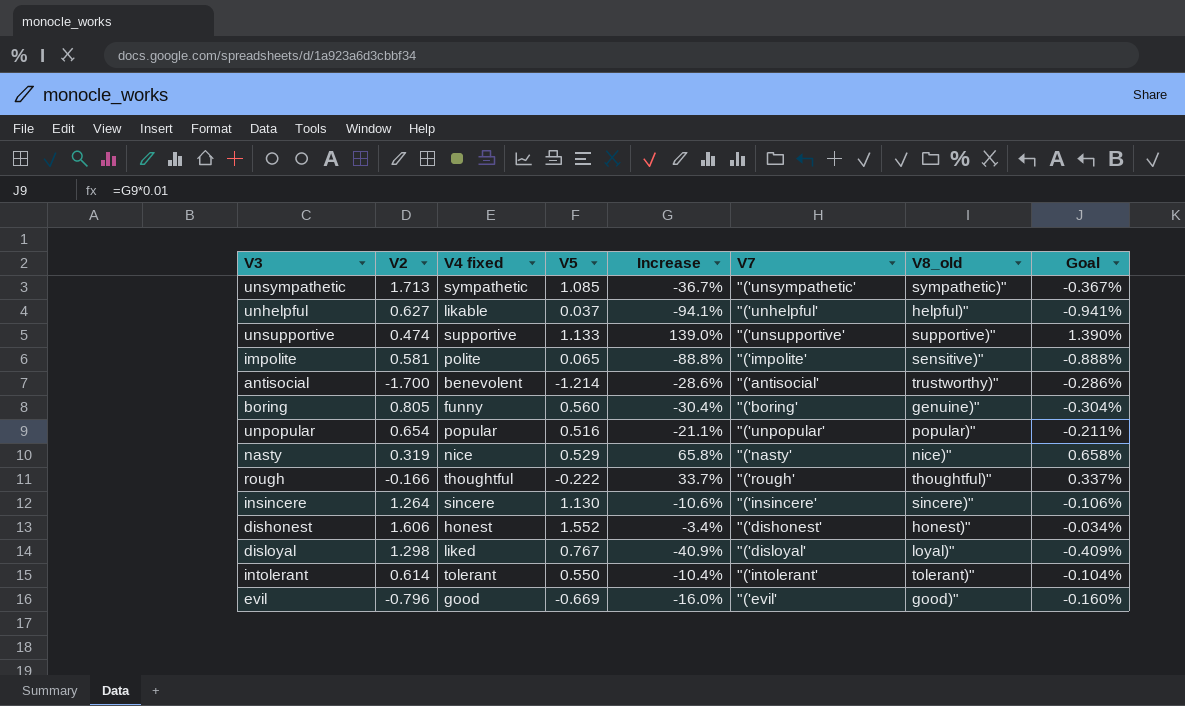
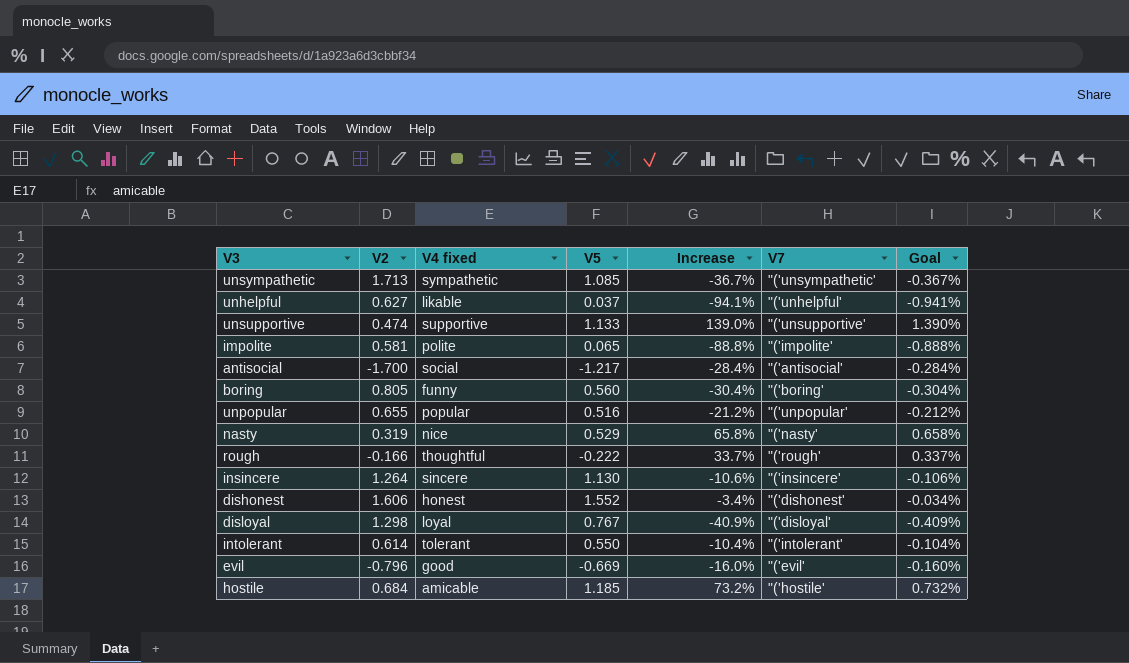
column V8_old | position: 7 -> none
antisocial | V4 fixed: benevolent -> social
antisocial | V5: -1.214 -> -1.217
antisocial | Increase: -28.6% -> -28.4%
antisocial | Goal: -0.286% -> -0.284%
unpopular | V2: 0.654 -> 0.655
unpopular | Increase: -21.1% -> -21.2%
unpopular | Goal: -0.211% -> -0.212%
disloyal | V4 fixed: liked -> loyal
row hostile: none -> 0.684 | amicable | 1.185 | 73.2% | "('hostile' | 0.732%

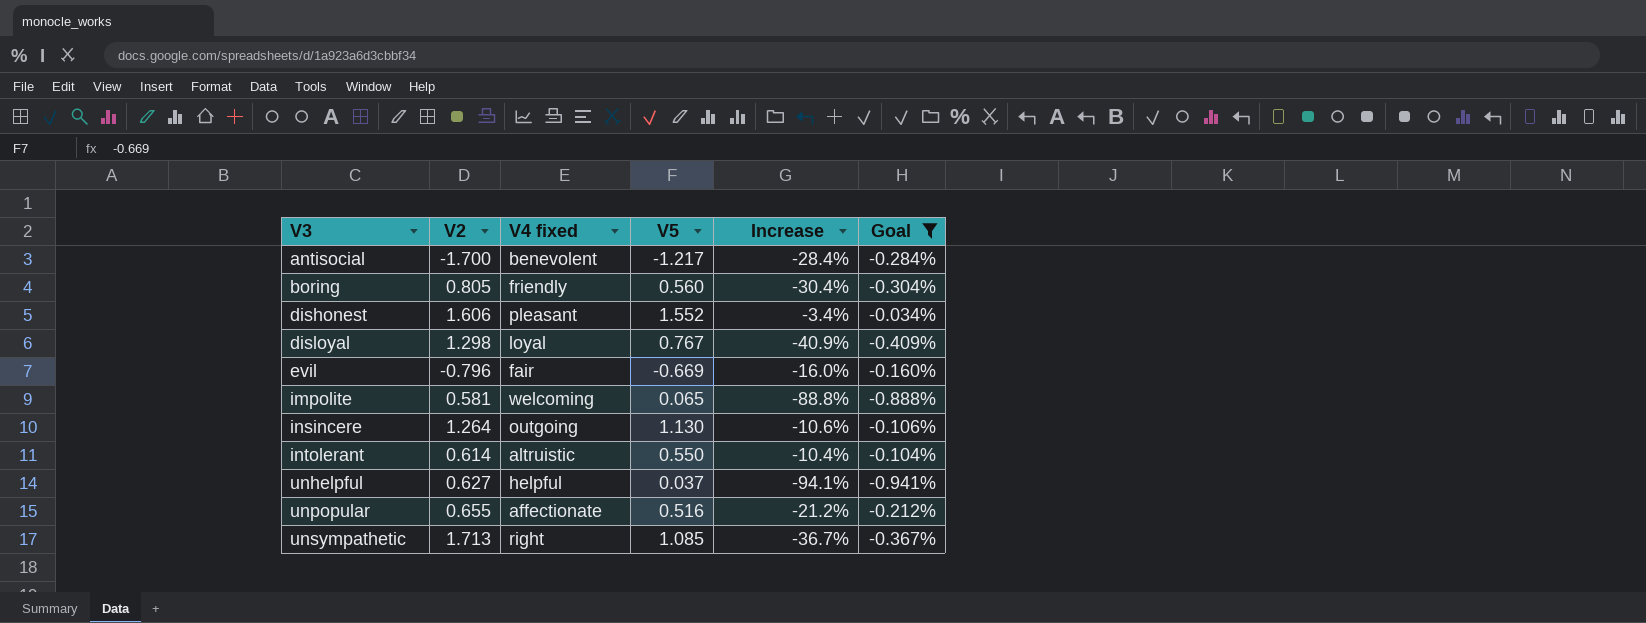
filter: none -> Goal <= -0.034%
row order: none -> V3 ascending
column V7 | position: 6 -> none
antisocial | V4 fixed: social -> benevolent
boring | V4 fixed: funny -> friendly
dishonest | V4 fixed: honest -> pleasant
evil | V4 fixed: good -> fair
impolite | V4 fixed: polite -> welcoming
insincere | V4 fixed: sincere -> outgoing
intolerant | V4 fixed: tolerant -> altruistic
unhelpful | V4 fixed: likable -> helpful
unpopular | V4 fixed: popular -> affectionate
unsympathetic | V4 fixed: sympathetic -> right

